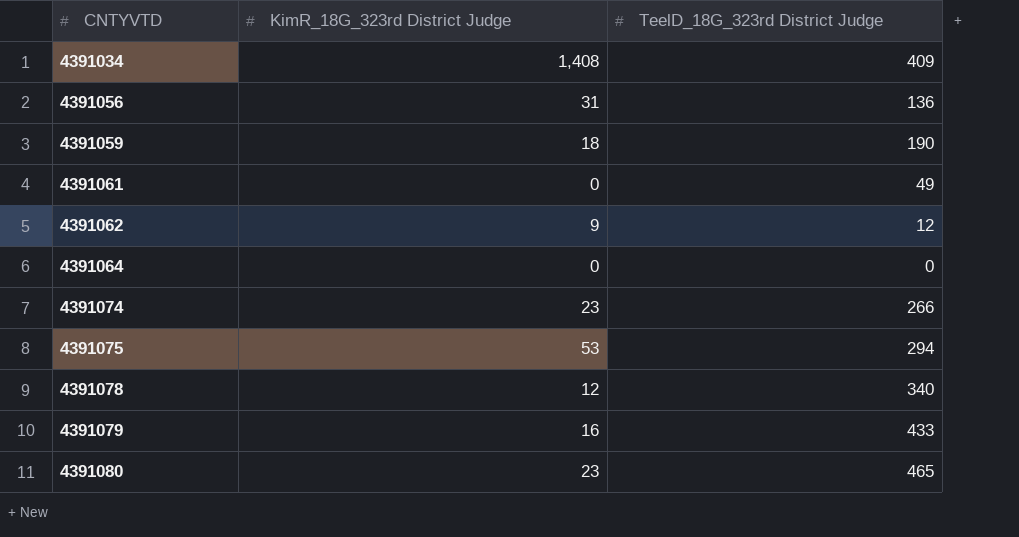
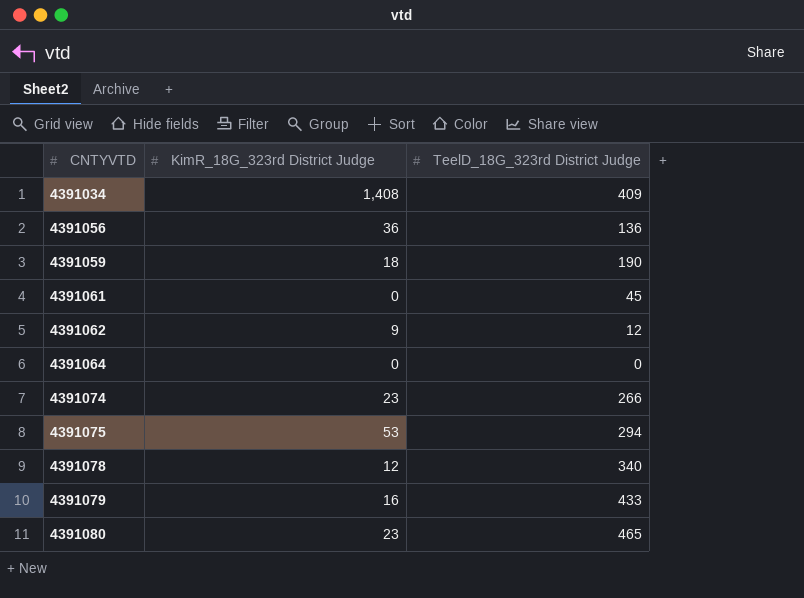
4391056 | KimR_18G_323rd District Judge: 31 -> 36
4391061 | TeelD_18G_323rd District Judge: 49 -> 45

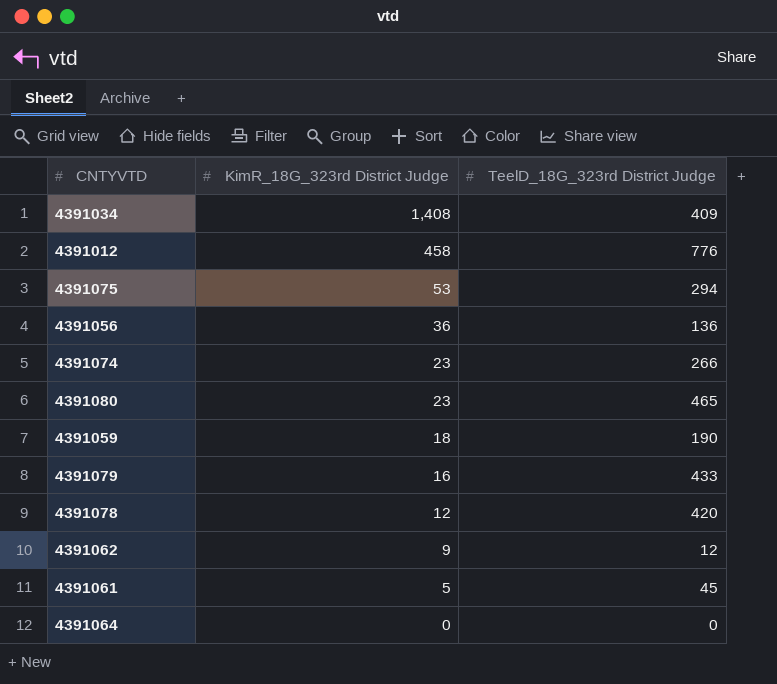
row order: CNTYVTD ascending -> KimR_18G_323rd District Judge descending
row 4391012: none -> 458 | 776
4391078 | TeelD_18G_323rd District Judge: 340 -> 420
4391061 | KimR_18G_323rd District Judge: 0 -> 5

